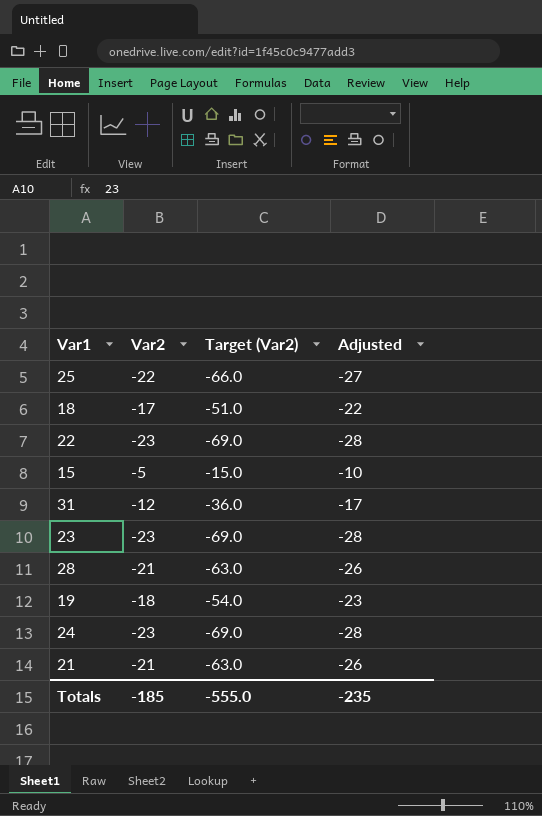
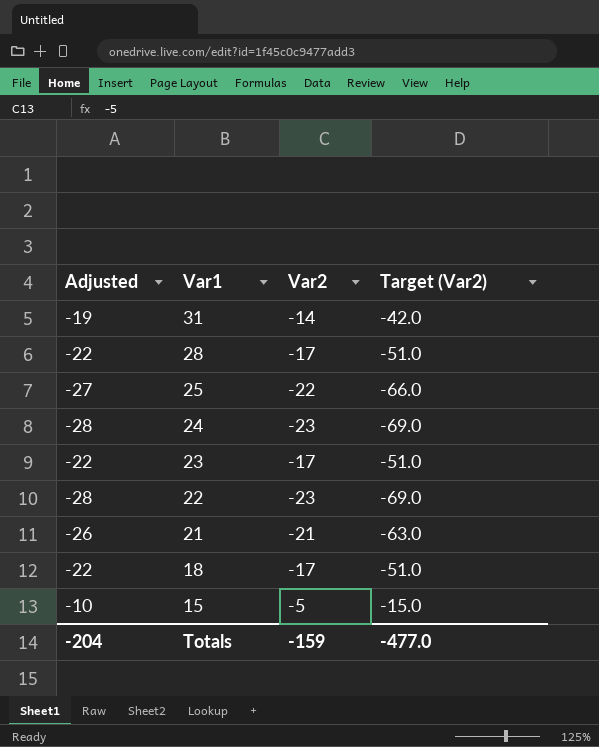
row order: none -> Var1 descending
column Adjusted | position: 4 -> 1
row 19: -18 | -54.0 | -23 -> none
31 | Adjusted: -17 -> -19
31 | Var2: -12 -> -14
31 | Target (Var2): -36.0 -> -42.0
28 | Adjusted: -26 -> -22
28 | Var2: -21 -> -17
28 | Target (Var2): -63.0 -> -51.0
23 | Adjusted: -28 -> -22
23 | Var2: -23 -> -17
23 | Target (Var2): -69.0 -> -51.0
Totals | Adjusted: -235 -> -204
Totals | Var2: -185 -> -159
Totals | Target (Var2): -555.0 -> -477.0

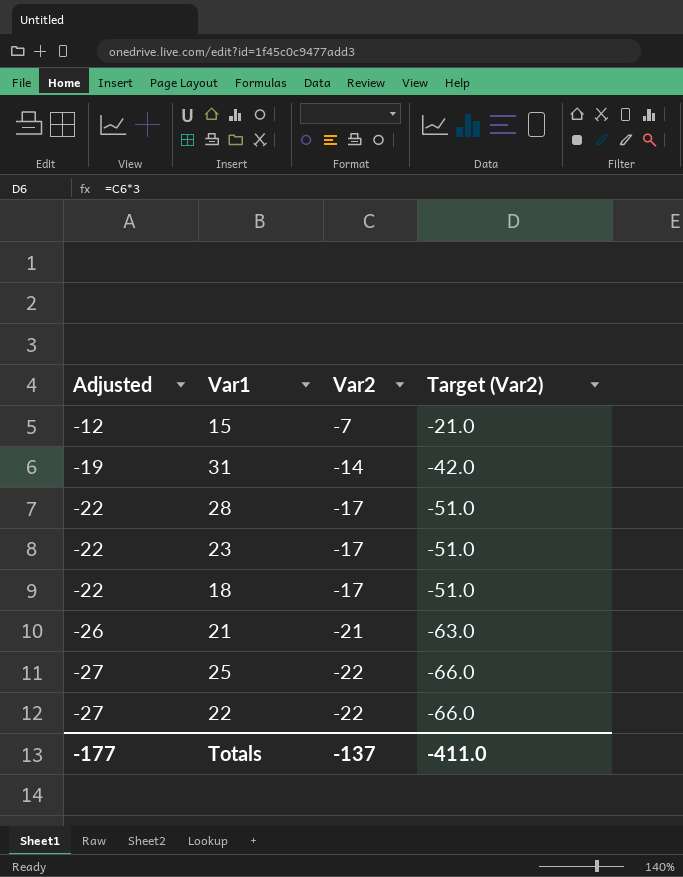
row order: Var1 descending -> Adjusted descending
row 24: -28 | -23 | -69.0 -> none
15 | Adjusted: -10 -> -12
15 | Var2: -5 -> -7
15 | Target (Var2): -15.0 -> -21.0
22 | Adjusted: -28 -> -27
22 | Var2: -23 -> -22
22 | Target (Var2): -69.0 -> -66.0
Totals | Adjusted: -204 -> -177
Totals | Var2: -159 -> -137
Totals | Target (Var2): -477.0 -> -411.0

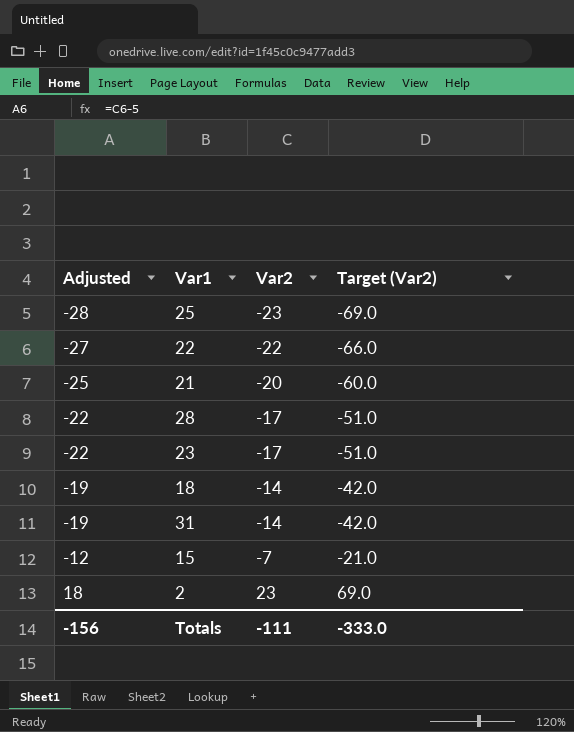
row order: Adjusted descending -> Adjusted ascending
25 | Adjusted: -27 -> -28
25 | Var2: -22 -> -23
25 | Target (Var2): -66.0 -> -69.0
21 | Adjusted: -26 -> -25
21 | Var2: -21 -> -20
21 | Target (Var2): -63.0 -> -60.0
18 | Adjusted: -22 -> -19
18 | Var2: -17 -> -14
18 | Target (Var2): -51.0 -> -42.0
row 2: none -> 18 | 23 | 69.0
Totals | Adjusted: -177 -> -156
Totals | Var2: -137 -> -111
Totals | Target (Var2): -411.0 -> -333.0

